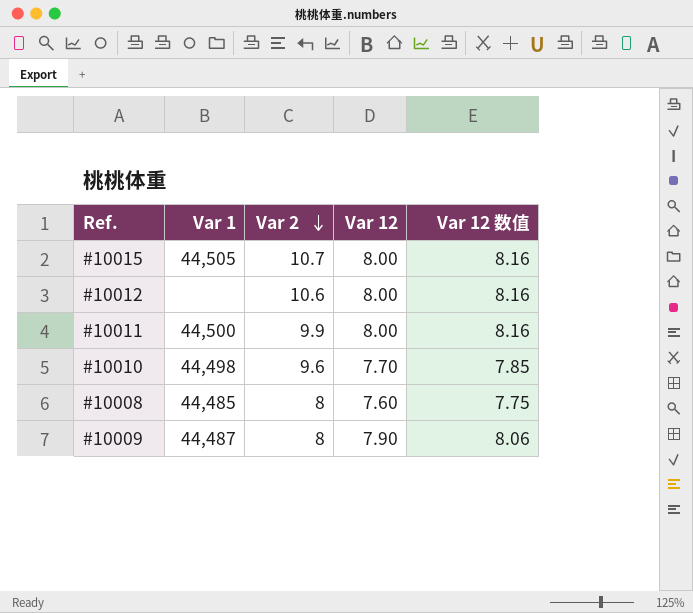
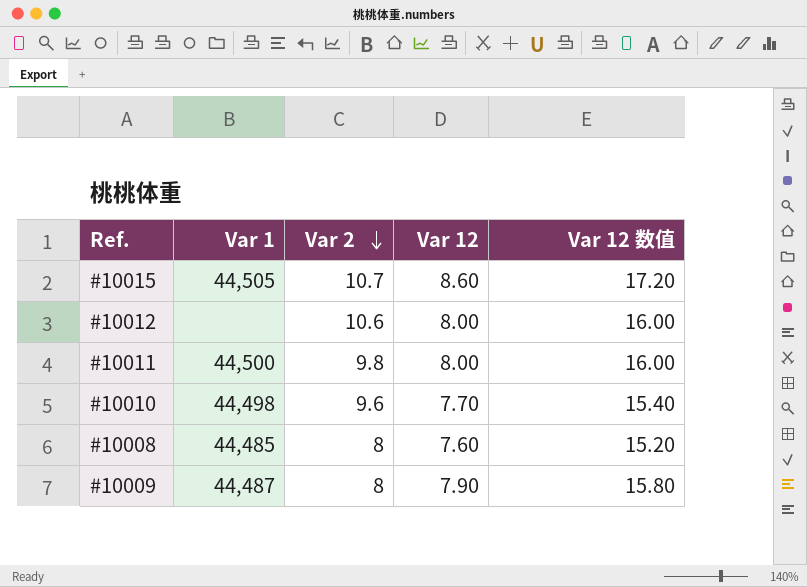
column Var 12 数值 | formula: [Var 12] * 1.02 -> [Var 12] * 2
#10015 | Var 12: 8.00 -> 8.60
#10011 | Var 2: 9.9 -> 9.8

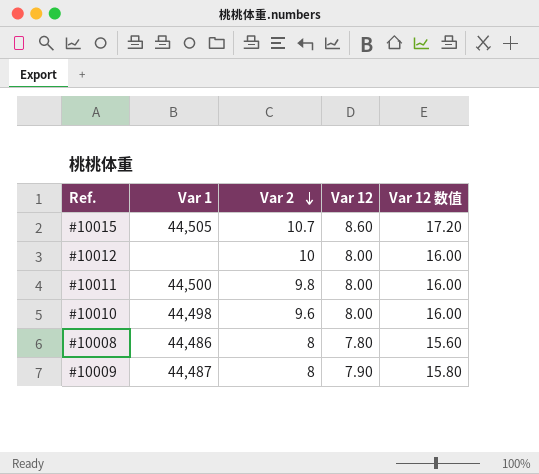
#10012 | Var 2: 10.6 -> 10
#10010 | Var 12: 7.70 -> 8.00
#10010 | Var 12 数值: 15.40 -> 16.00
#10008 | Var 1: 44,485 -> 44,486
#10008 | Var 12: 7.60 -> 7.80
#10008 | Var 12 数值: 15.20 -> 15.60

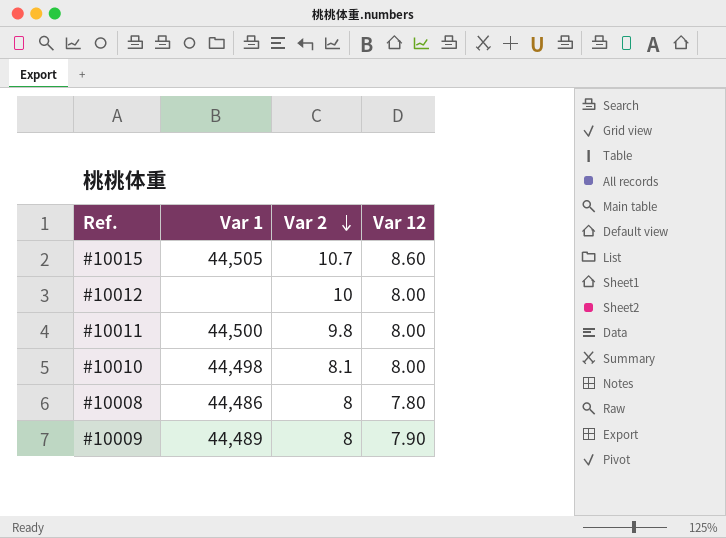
column Var 12 数值 | formula: [Var 12] * 2 -> none
#10010 | Var 2: 9.6 -> 8.1
#10009 | Var 1: 44,487 -> 44,489

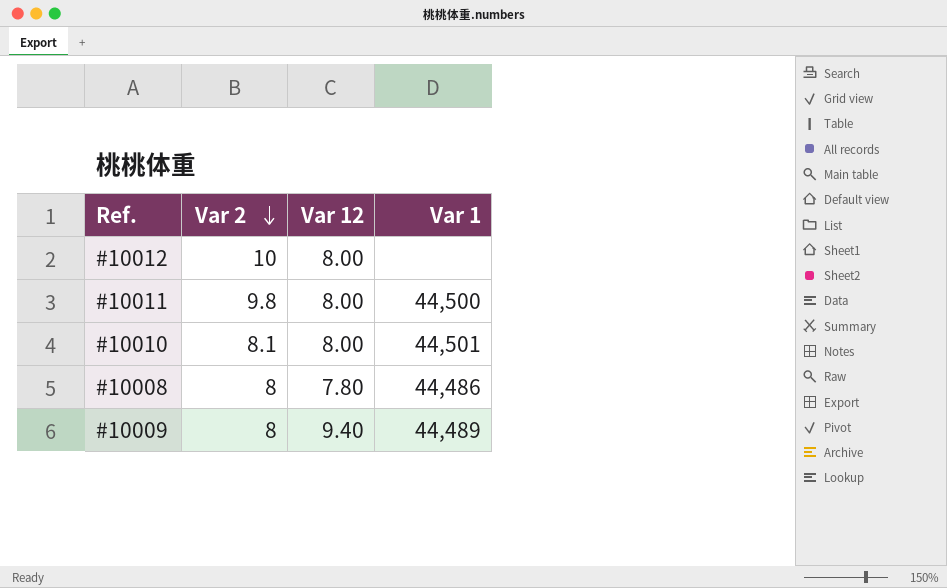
column Var 1 | position: 2 -> 4
row #10015: 44,505 | 10.7 | 8.60 -> none
#10010 | Var 1: 44,498 -> 44,501
#10009 | Var 12: 7.90 -> 9.40

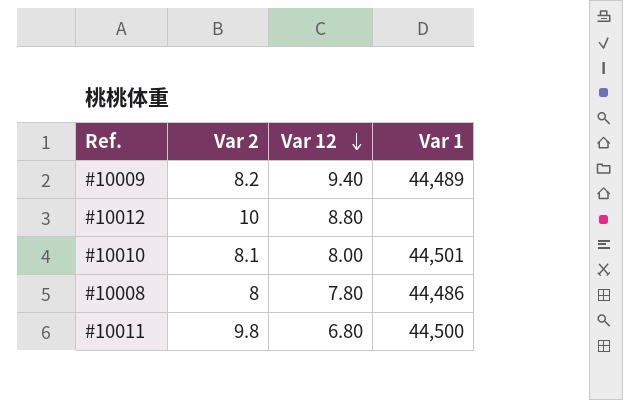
row order: Var 2 descending -> Var 12 descending
#10009 | Var 2: 8 -> 8.2
#10012 | Var 12: 8.00 -> 8.80
#10011 | Var 12: 8.00 -> 6.80

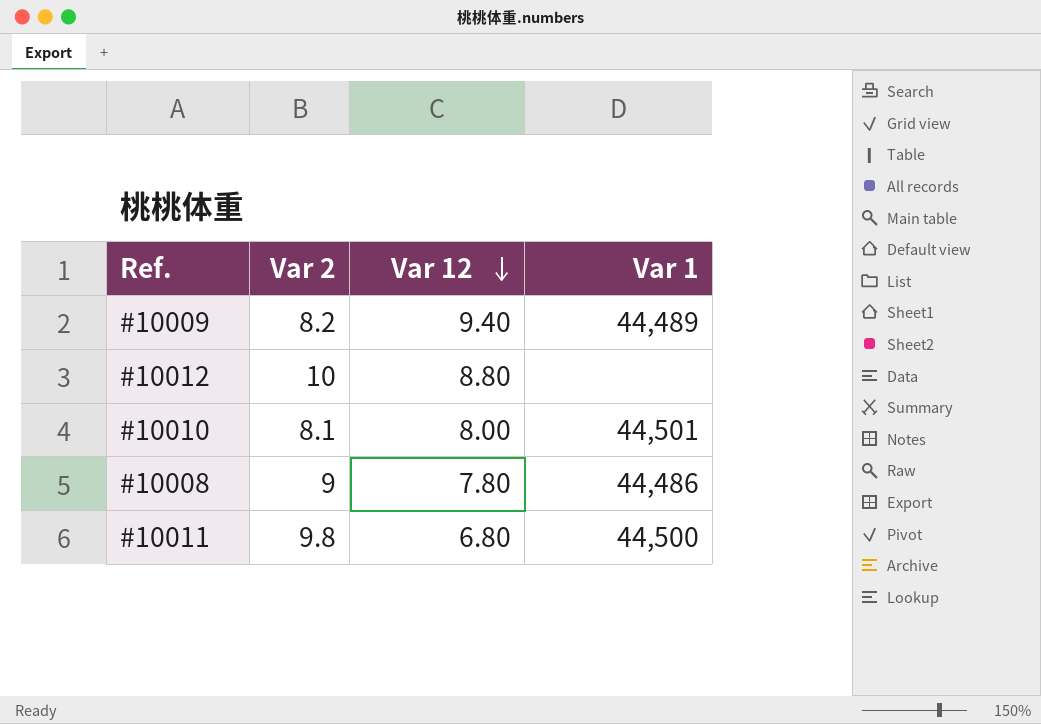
#10008 | Var 2: 8 -> 9

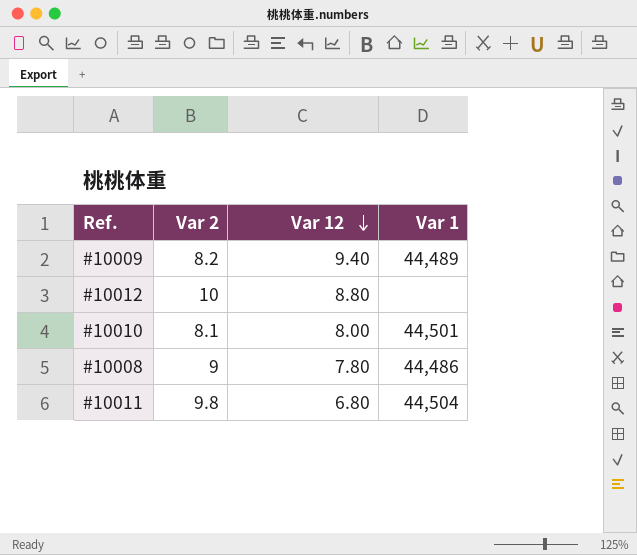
#10011 | Var 1: 44,500 -> 44,504

